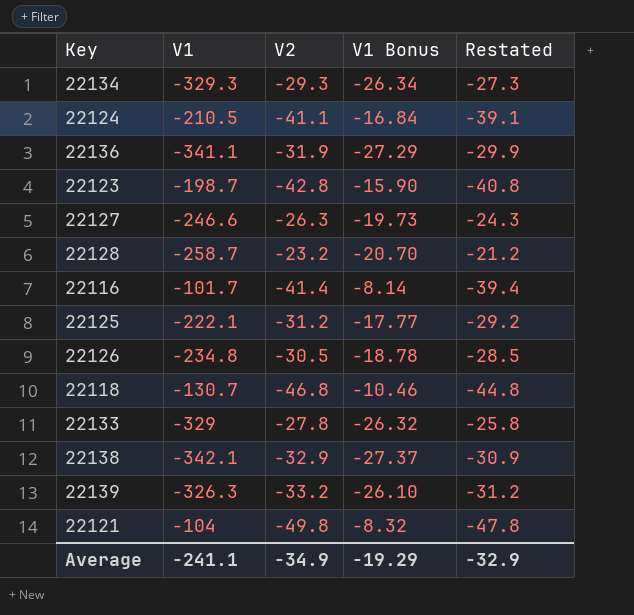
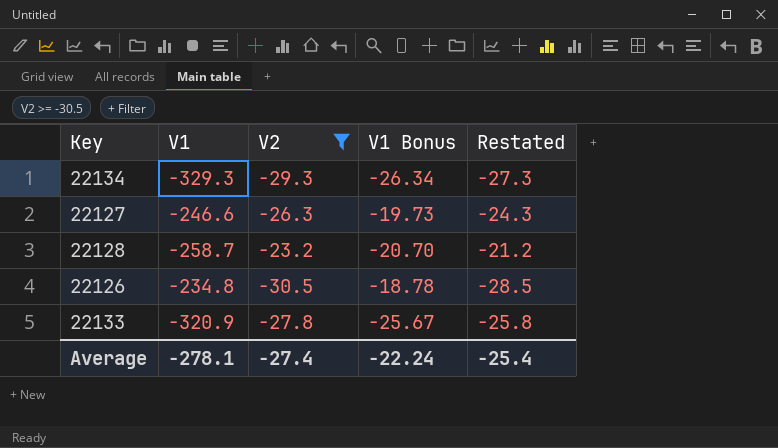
filter: none -> V2 >= -30.5
22133 | V1: -329 -> -320.9
22133 | V1 Bonus: -26.32 -> -25.67
Average | V1: -241.1 -> -278.1
Average | V2: -34.9 -> -27.4
Average | V1 Bonus: -19.29 -> -22.24
Average | Restated: -32.9 -> -25.4

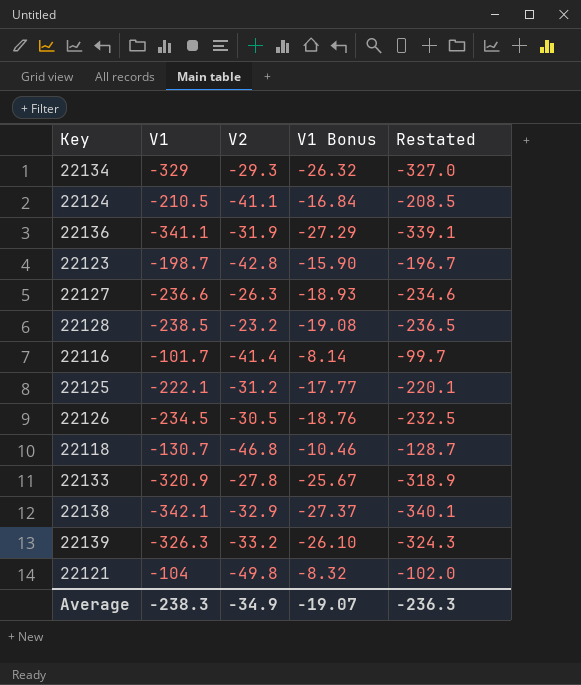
filter: V2 >= -30.5 -> none
column Restated | formula: [V2] + 2 -> [V1] + 2
22134 | V1: -329.3 -> -329
22134 | V1 Bonus: -26.34 -> -26.32
22127 | V1: -246.6 -> -236.6
22127 | V1 Bonus: -19.73 -> -18.93
22128 | V1: -258.7 -> -238.5
22128 | V1 Bonus: -20.70 -> -19.08
22126 | V1: -234.8 -> -234.5
22126 | V1 Bonus: -18.78 -> -18.76
Average | V1: -278.1 -> -238.3
Average | V2: -27.4 -> -34.9
Average | V1 Bonus: -22.24 -> -19.07
Average | Restated: -25.4 -> -236.3

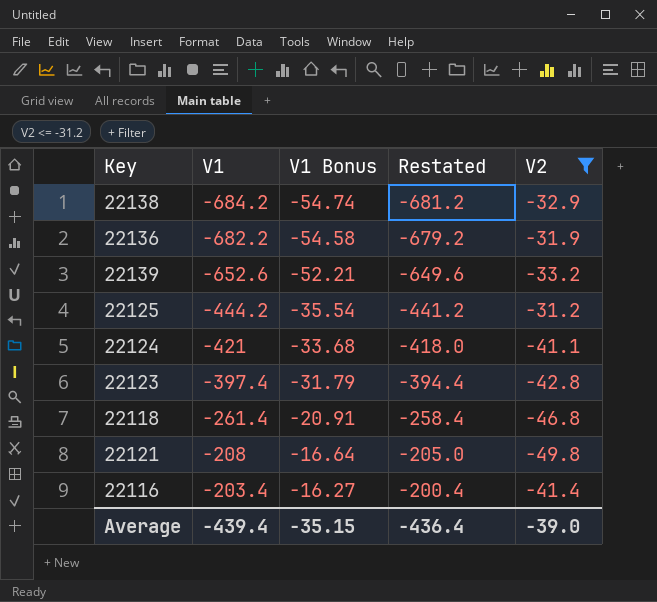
filter: none -> V2 <= -31.2
row order: none -> V1 ascending
column Restated | formula: [V1] + 2 -> [V1] + 3
column V2 | position: 3 -> 5
22138 | V1: -342.1 -> -684.2
22138 | V1 Bonus: -27.37 -> -54.74
22136 | V1: -341.1 -> -682.2
22136 | V1 Bonus: -27.29 -> -54.58
22139 | V1: -326.3 -> -652.6
22139 | V1 Bonus: -26.10 -> -52.21
22125 | V1: -222.1 -> -444.2
22125 | V1 Bonus: -17.77 -> -35.54
22124 | V1: -210.5 -> -421
22124 | V1 Bonus: -16.84 -> -33.68
22123 | V1: -198.7 -> -397.4
22123 | V1 Bonus: -15.90 -> -31.79
22118 | V1: -130.7 -> -261.4
22118 | V1 Bonus: -10.46 -> -20.91
22121 | V1: -104 -> -208
22121 | V1 Bonus: -8.32 -> -16.64
22116 | V1: -101.7 -> -203.4
22116 | V1 Bonus: -8.14 -> -16.27
Average | V1: -238.3 -> -439.4
Average | V1 Bonus: -19.07 -> -35.15
Average | Restated: -236.3 -> -436.4
Average | V2: -34.9 -> -39.0

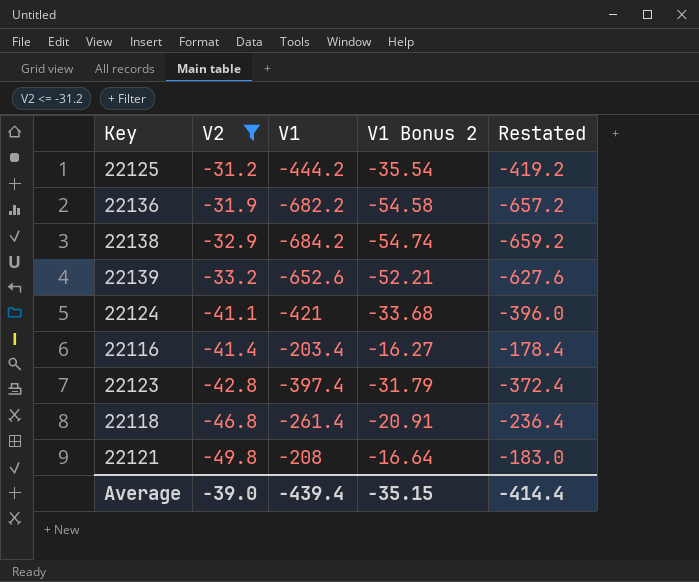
row order: V1 ascending -> V2 descending
column V2 | position: 5 -> 2
column name: V1 Bonus -> V1 Bonus 2
column Restated | formula: [V1] + 3 -> [V1] + 25
Average | Restated: -436.4 -> -414.4

